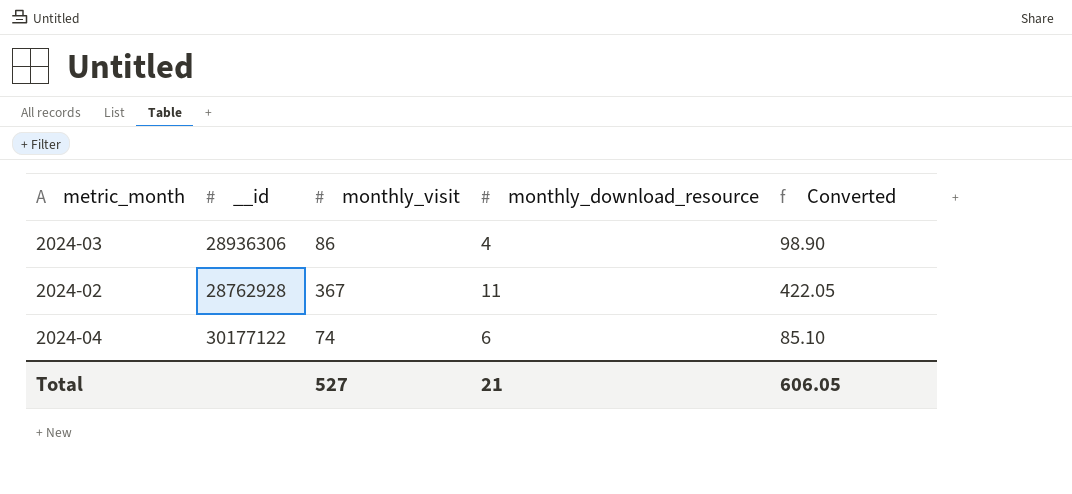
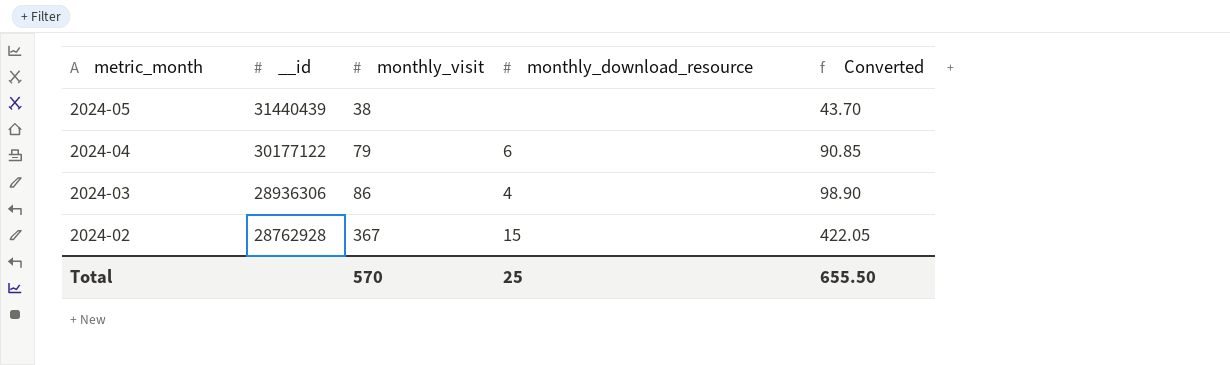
row order: none -> metric_month descending
row 2024-05: none -> 31440439 | 38 | none | 43.70
2024-04 | monthly_visit: 74 -> 79
2024-04 | Converted: 85.10 -> 90.85
2024-02 | monthly_download_resource: 11 -> 15
Total | monthly_visit: 527 -> 570
Total | monthly_download_resource: 21 -> 25
Total | Converted: 606.05 -> 655.50

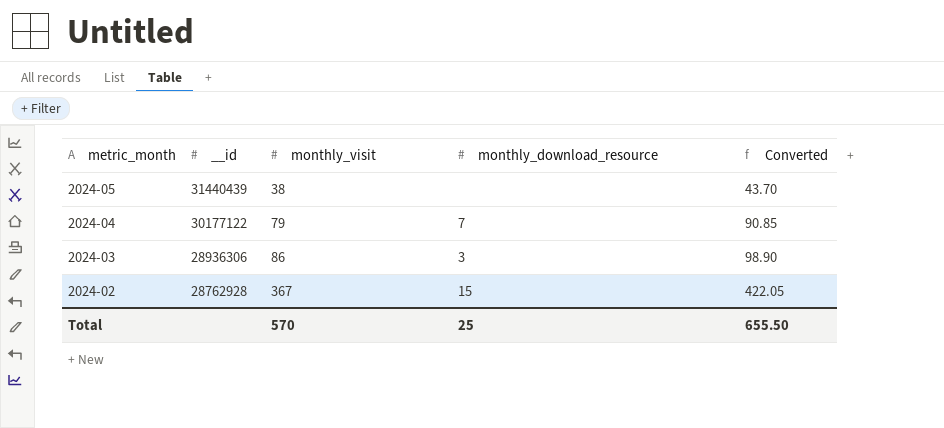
2024-04 | monthly_download_resource: 6 -> 7
2024-03 | monthly_download_resource: 4 -> 3

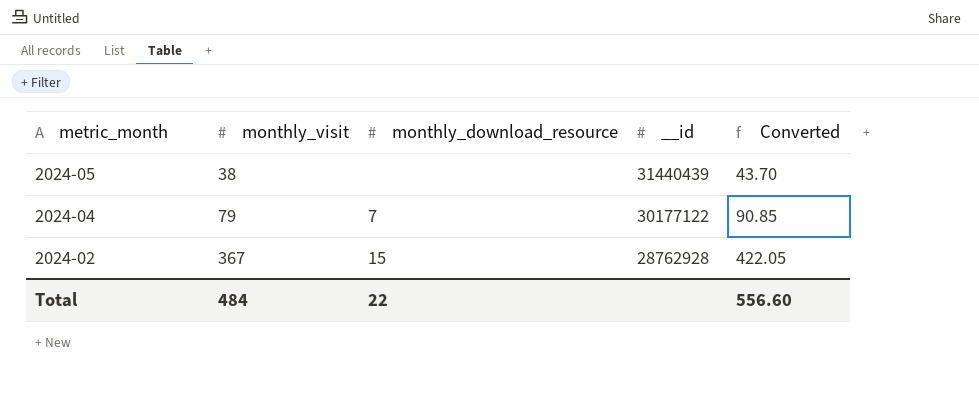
column __id | position: 2 -> 4
row 2024-03: 28936306 | 86 | 3 | 98.90 -> none
Total | monthly_visit: 570 -> 484
Total | monthly_download_resource: 25 -> 22
Total | Converted: 655.50 -> 556.60

